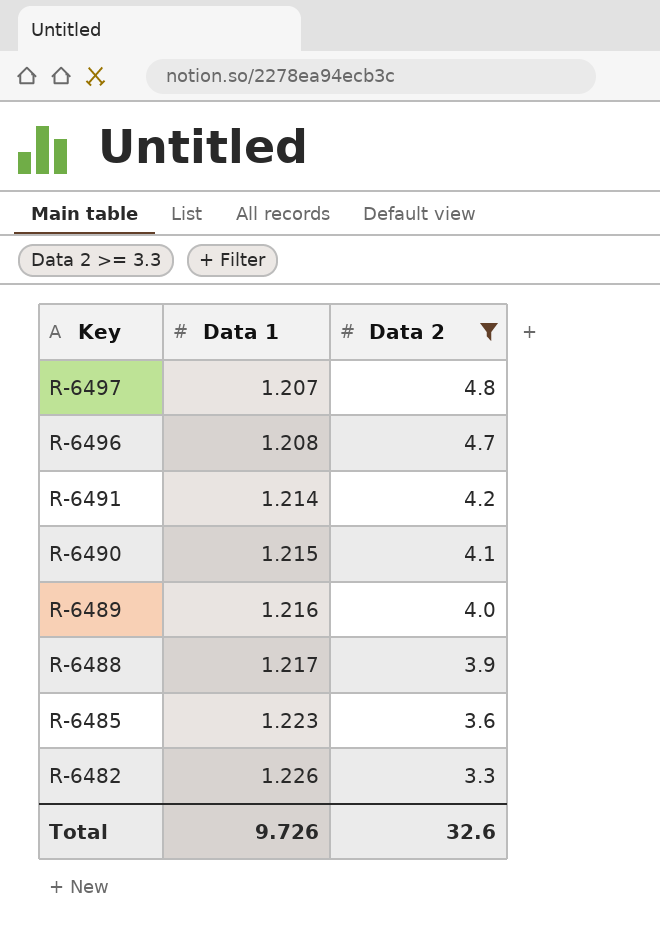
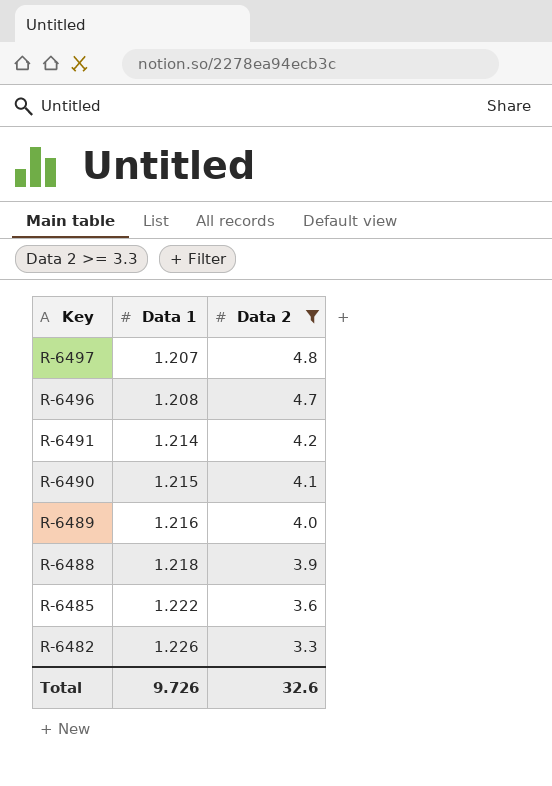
R-6488 | Data 1: 1.217 -> 1.218
R-6485 | Data 1: 1.223 -> 1.222

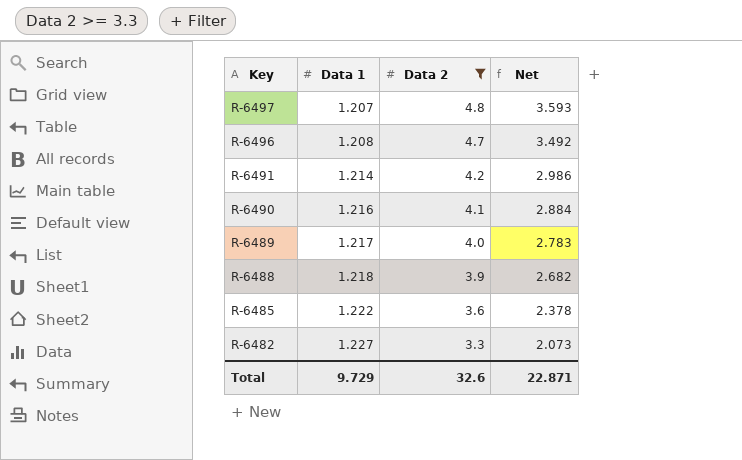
column Net | formula: none -> [Data 2] - [Data 1]
R-6490 | Data 1: 1.215 -> 1.216
R-6489 | Data 1: 1.216 -> 1.217
R-6482 | Data 1: 1.226 -> 1.227
Total | Data 1: 9.726 -> 9.729

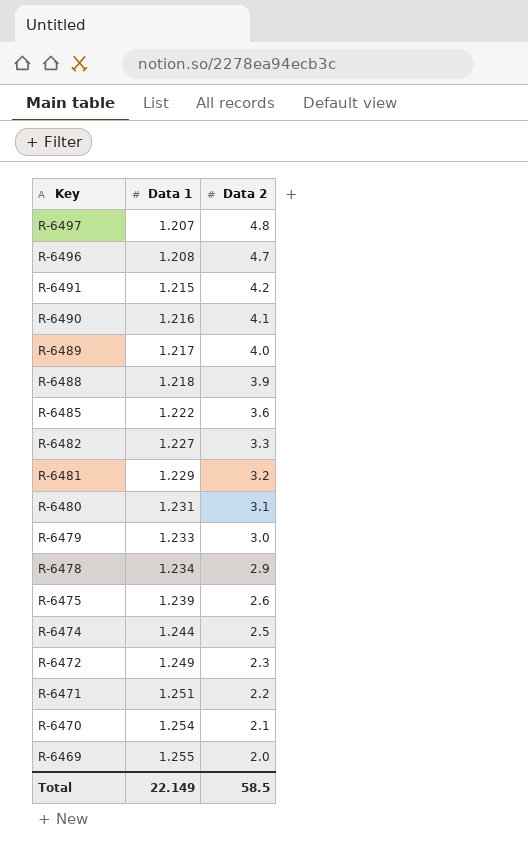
filter: Data 2 >= 3.3 -> none
column Net | formula: [Data 2] - [Data 1] -> none
R-6491 | Data 1: 1.214 -> 1.215
Total | Data 1: 9.729 -> 22.149
Total | Data 2: 32.6 -> 58.5

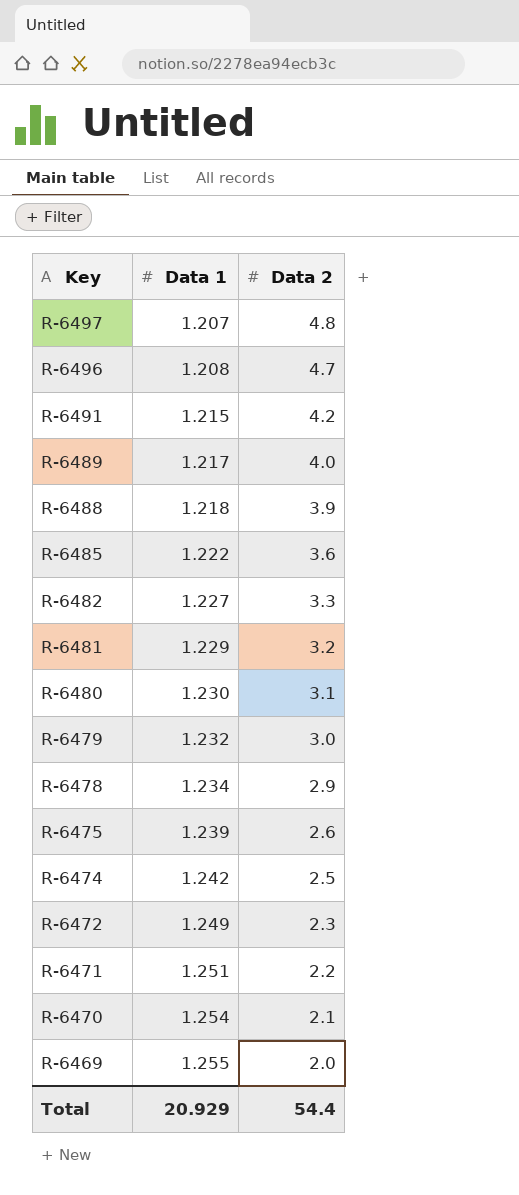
row R-6490: 1.216 | 4.1 -> none
R-6480 | Data 1: 1.231 -> 1.230
R-6479 | Data 1: 1.233 -> 1.232
R-6474 | Data 1: 1.244 -> 1.242
Total | Data 1: 22.149 -> 20.929
Total | Data 2: 58.5 -> 54.4

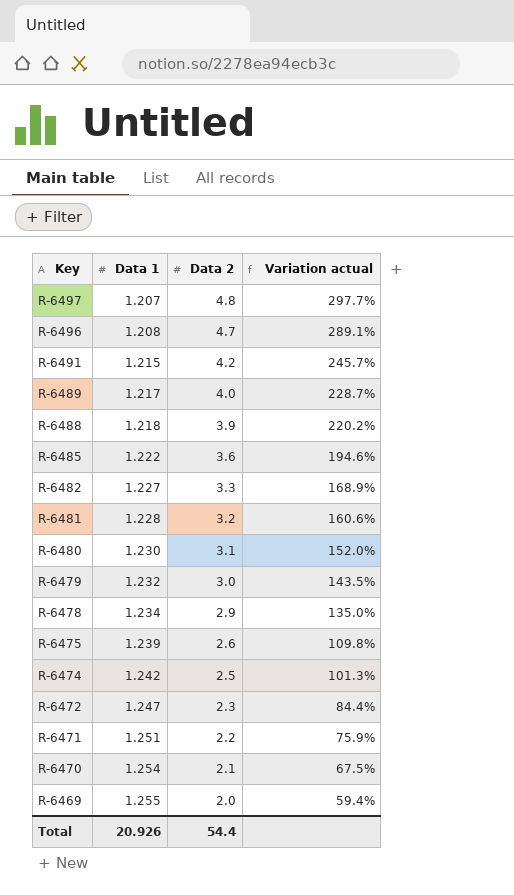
column Variation actual | formula: none -> ([Data 2] - [Data 1]) / [Data 1]
R-6481 | Data 1: 1.229 -> 1.228
R-6472 | Data 1: 1.249 -> 1.247
Total | Data 1: 20.929 -> 20.926

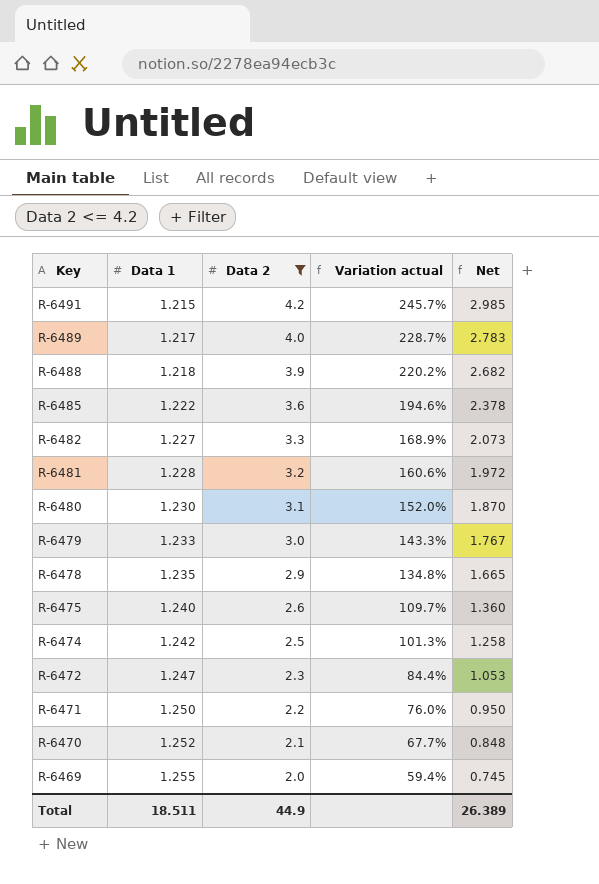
filter: none -> Data 2 <= 4.2
column Net | formula: none -> [Data 2] - [Data 1]
R-6479 | Data 1: 1.232 -> 1.233
R-6479 | Variation actual: 143.5% -> 143.3%
R-6478 | Data 1: 1.234 -> 1.235
R-6478 | Variation actual: 135.0% -> 134.8%
R-6475 | Data 1: 1.239 -> 1.240
R-6475 | Variation actual: 109.8% -> 109.7%
R-6471 | Data 1: 1.251 -> 1.250
R-6471 | Variation actual: 75.9% -> 76.0%
R-6470 | Data 1: 1.254 -> 1.252
R-6470 | Variation actual: 67.5% -> 67.7%
Total | Data 1: 20.926 -> 18.511
Total | Data 2: 54.4 -> 44.9

